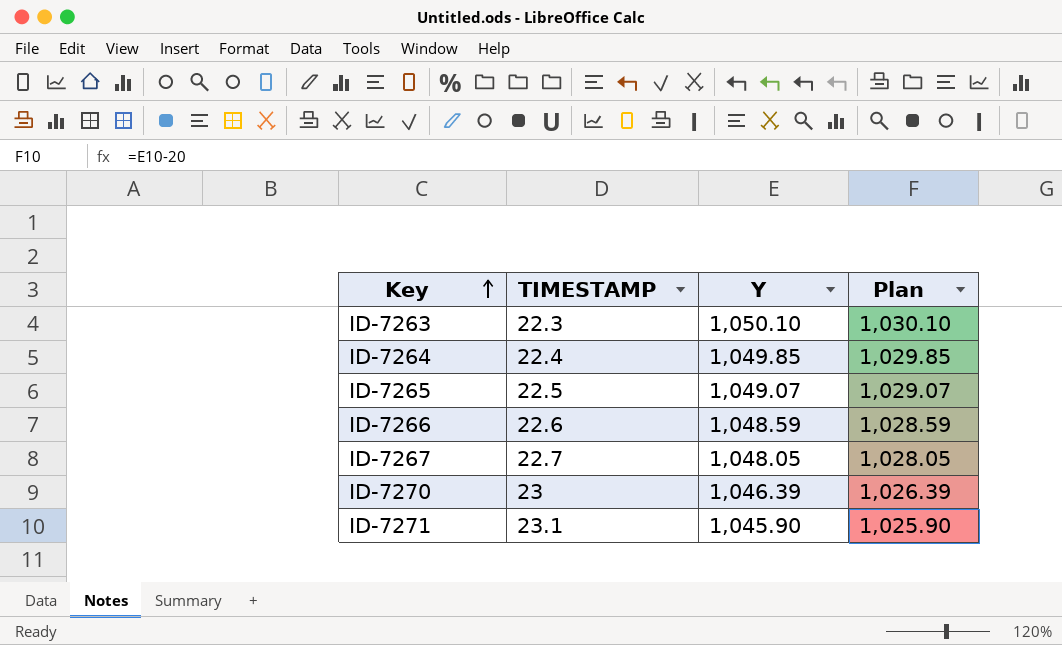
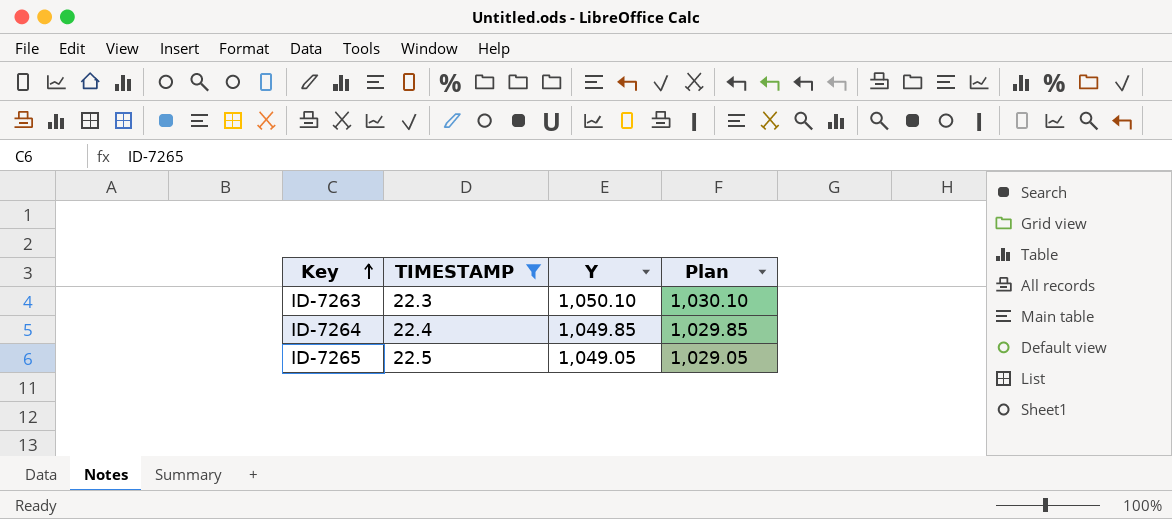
filter: none -> TIMESTAMP <= 22.5
ID-7265 | Y: 1,049.07 -> 1,049.05
ID-7265 | Plan: 1,029.07 -> 1,029.05

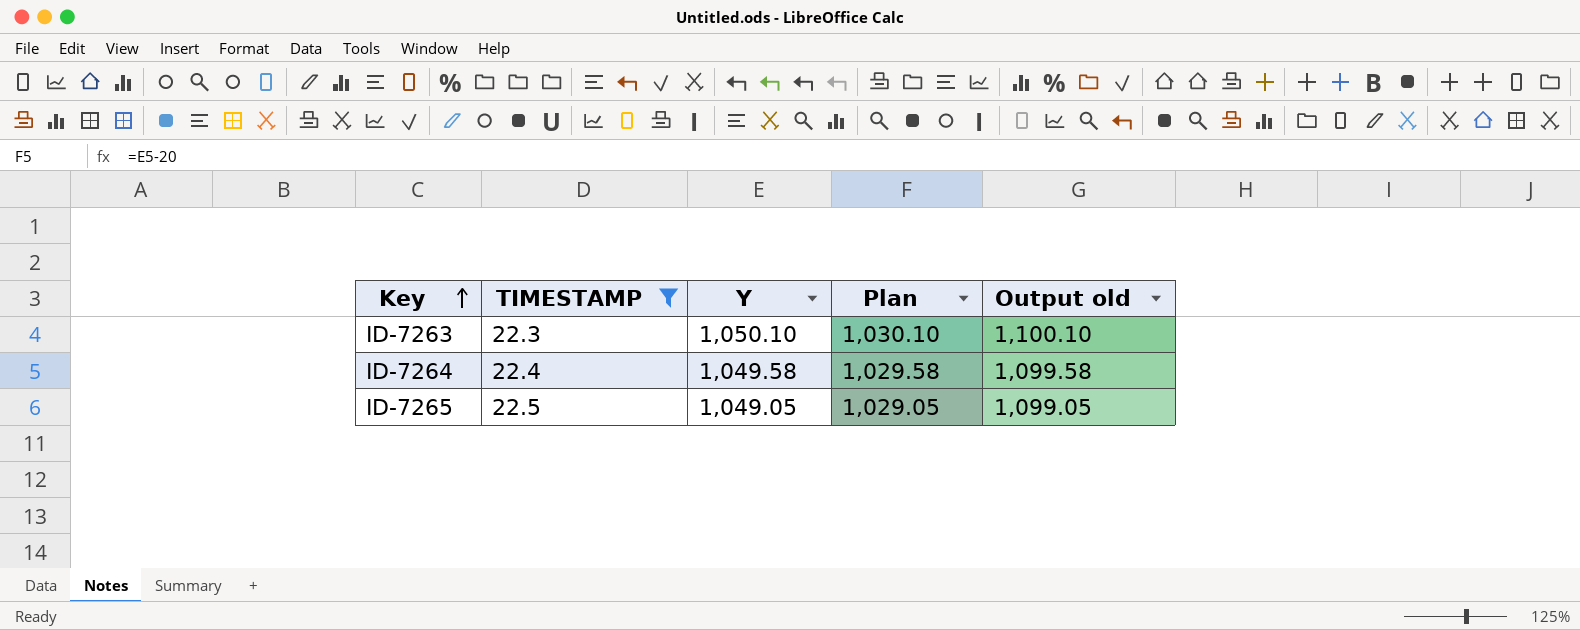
column Output old | formula: none -> [Y] + 50
ID-7264 | Y: 1,049.85 -> 1,049.58
ID-7264 | Plan: 1,029.85 -> 1,029.58

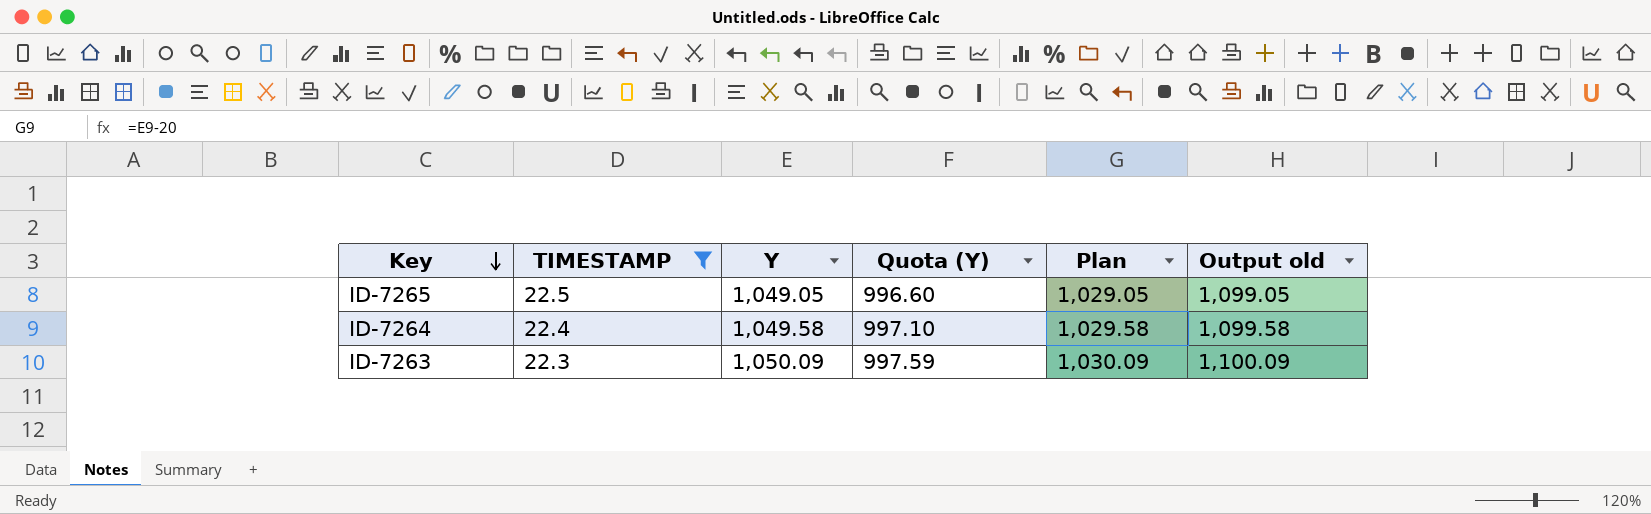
row order: Key ascending -> Key descending
column Quota (Y) | formula: none -> [Y] * 0.95
ID-7263 | Y: 1,050.10 -> 1,050.09
ID-7263 | Plan: 1,030.10 -> 1,030.09
ID-7263 | Output old: 1,100.10 -> 1,100.09

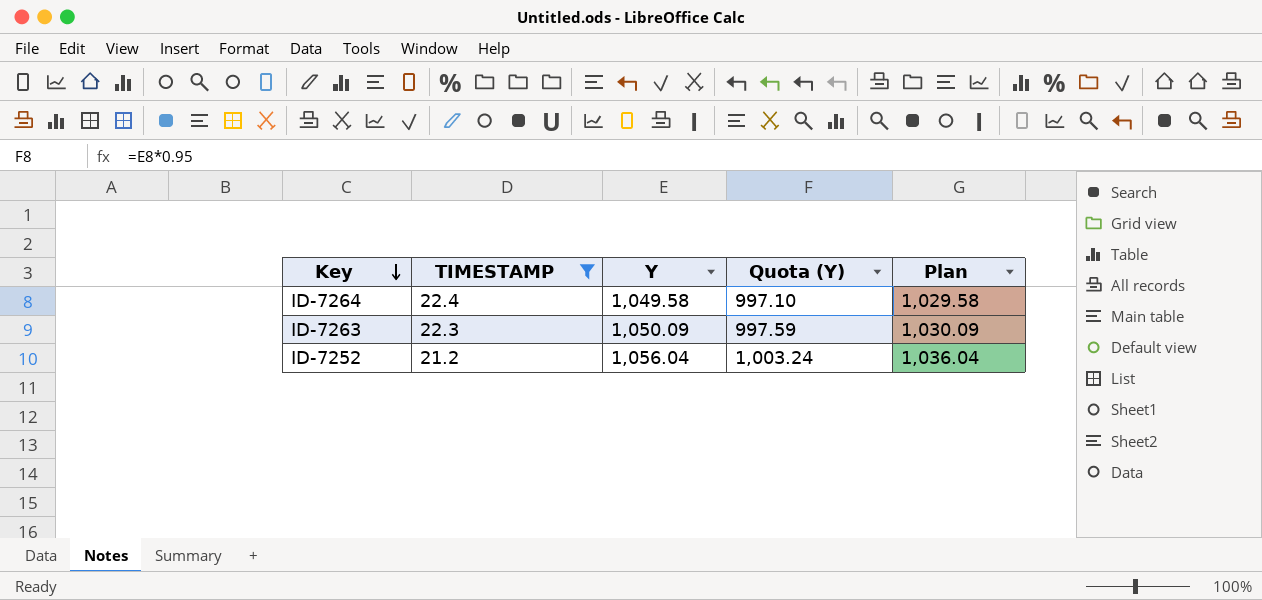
column Output old | formula: [Y] + 50 -> none
row ID-7265: 22.5 | 1,049.05 | 996.60 | 1,029.05 | 1,099.05 -> none
row ID-7252: none -> 21.2 | 1,056.04 | 1,003.24 | 1,036.04

